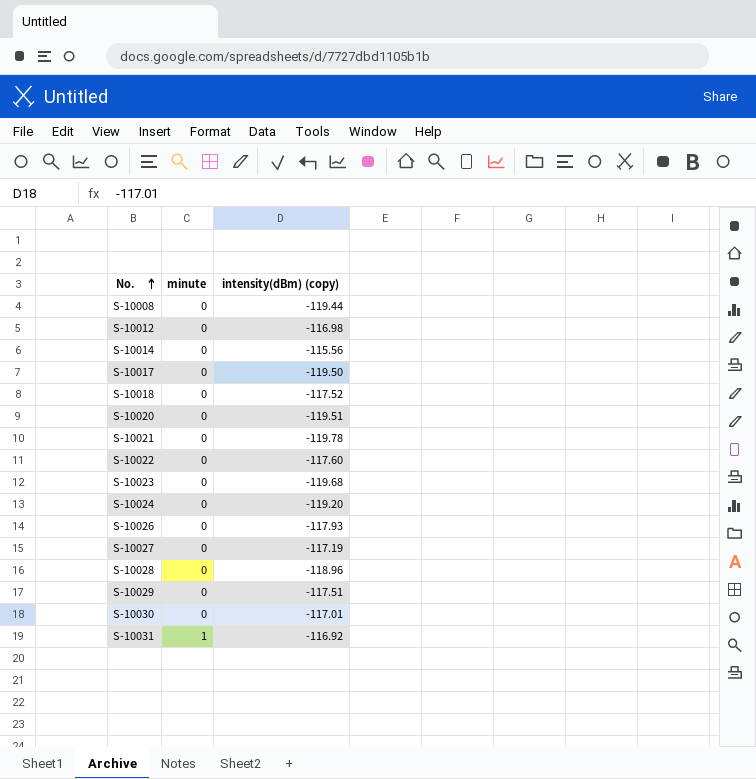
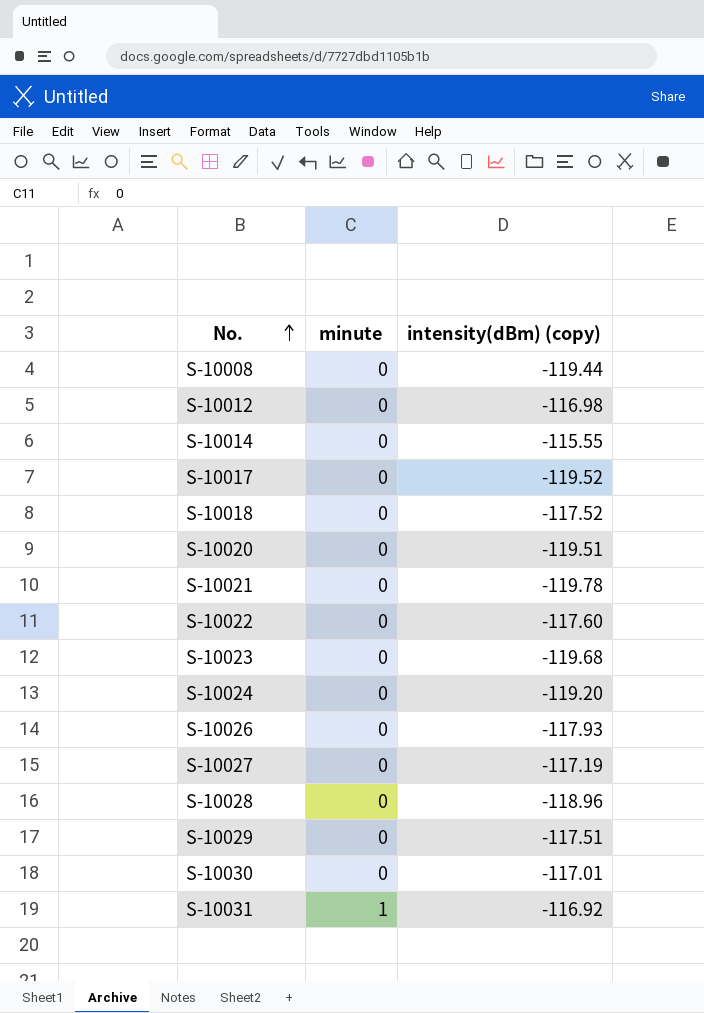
S-10014 | intensity(dBm) (copy): -115.56 -> -115.55
S-10017 | intensity(dBm) (copy): -119.50 -> -119.52

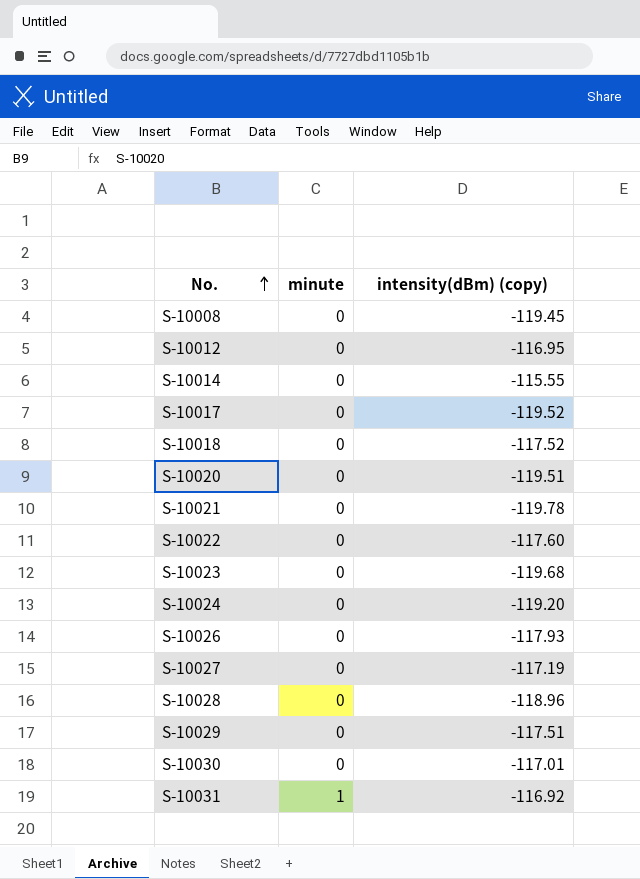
S-10008 | intensity(dBm) (copy): -119.44 -> -119.45
S-10012 | intensity(dBm) (copy): -116.98 -> -116.95

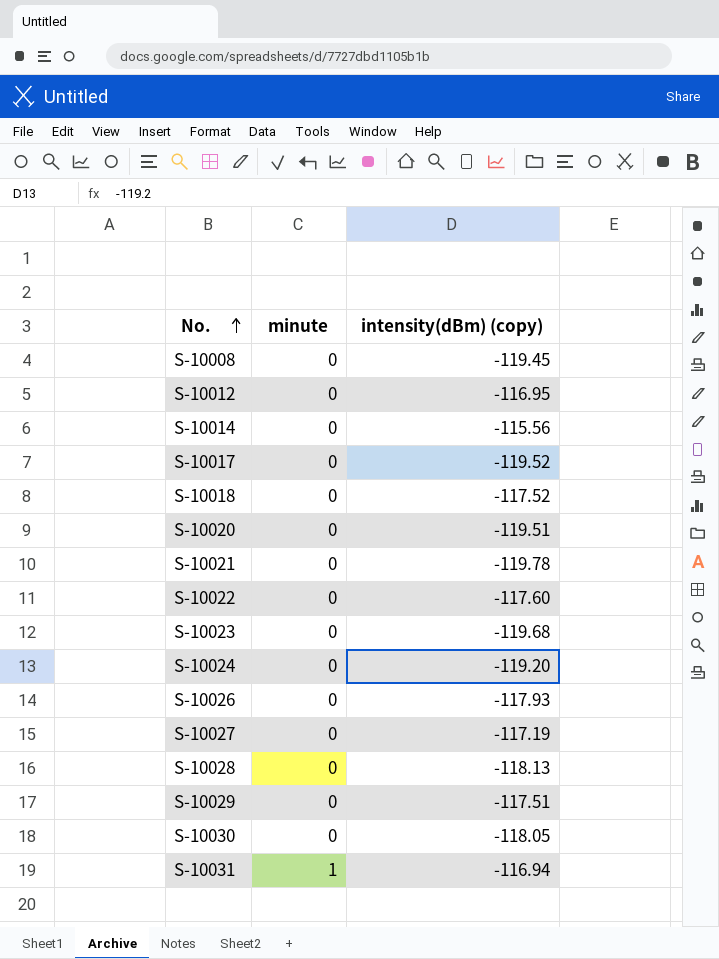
S-10014 | intensity(dBm) (copy): -115.55 -> -115.56
S-10028 | intensity(dBm) (copy): -118.96 -> -118.13
S-10030 | intensity(dBm) (copy): -117.01 -> -118.05
S-10031 | intensity(dBm) (copy): -116.92 -> -116.94

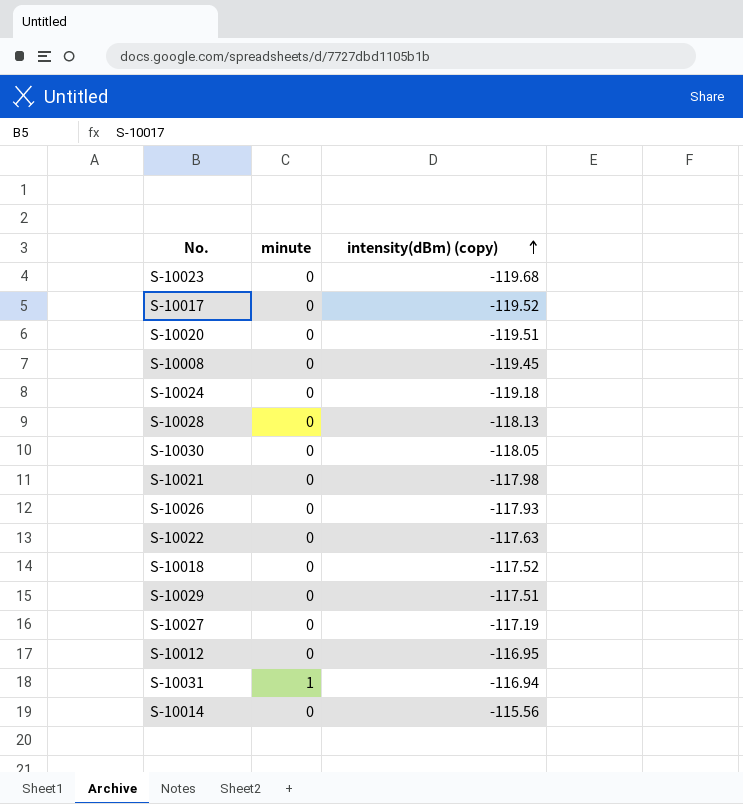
row order: No. ascending -> intensity(dBm) (copy) ascending
S-10024 | intensity(dBm) (copy): -119.20 -> -119.18
S-10021 | intensity(dBm) (copy): -119.78 -> -117.98
S-10022 | intensity(dBm) (copy): -117.60 -> -117.63

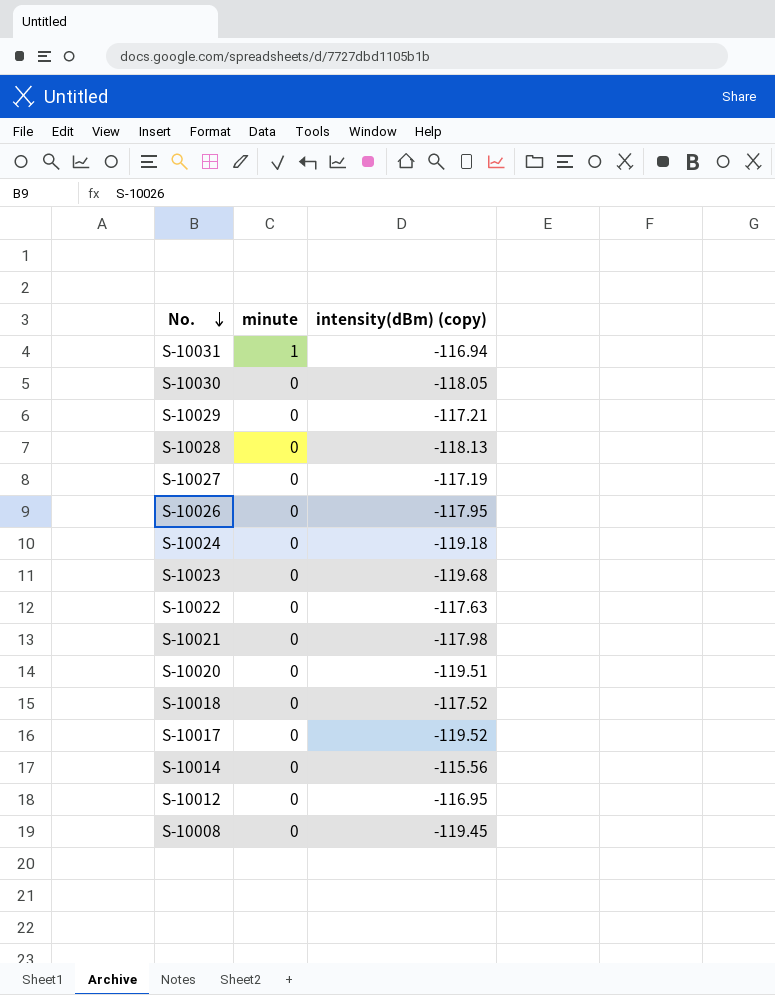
row order: intensity(dBm) (copy) ascending -> No. descending
S-10029 | intensity(dBm) (copy): -117.51 -> -117.21
S-10026 | intensity(dBm) (copy): -117.93 -> -117.95

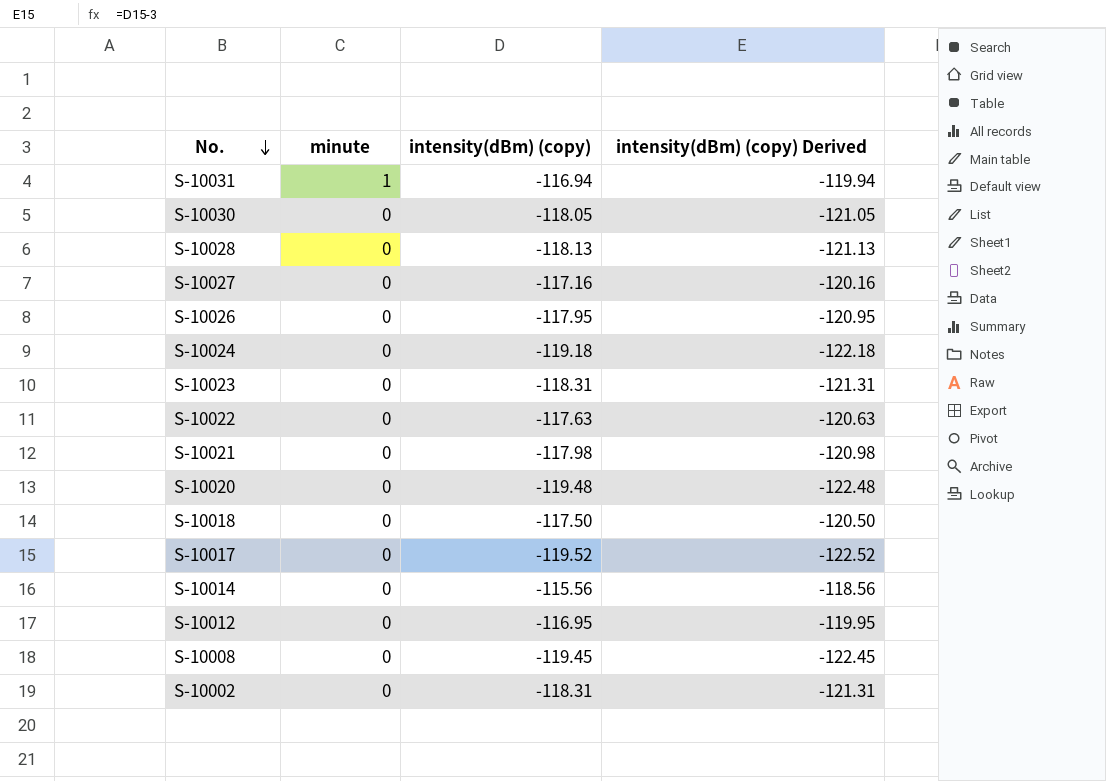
column intensity(dBm) (copy) Derived | formula: none -> [intensity(dBm) (copy)] - 3
row S-10029: 0 | -117.21 -> none
S-10027 | intensity(dBm) (copy): -117.19 -> -117.16
S-10023 | intensity(dBm) (copy): -119.68 -> -118.31
S-10020 | intensity(dBm) (copy): -119.51 -> -119.48
S-10018 | intensity(dBm) (copy): -117.52 -> -117.50
row S-10002: none -> 0 | -118.31 | -121.31

